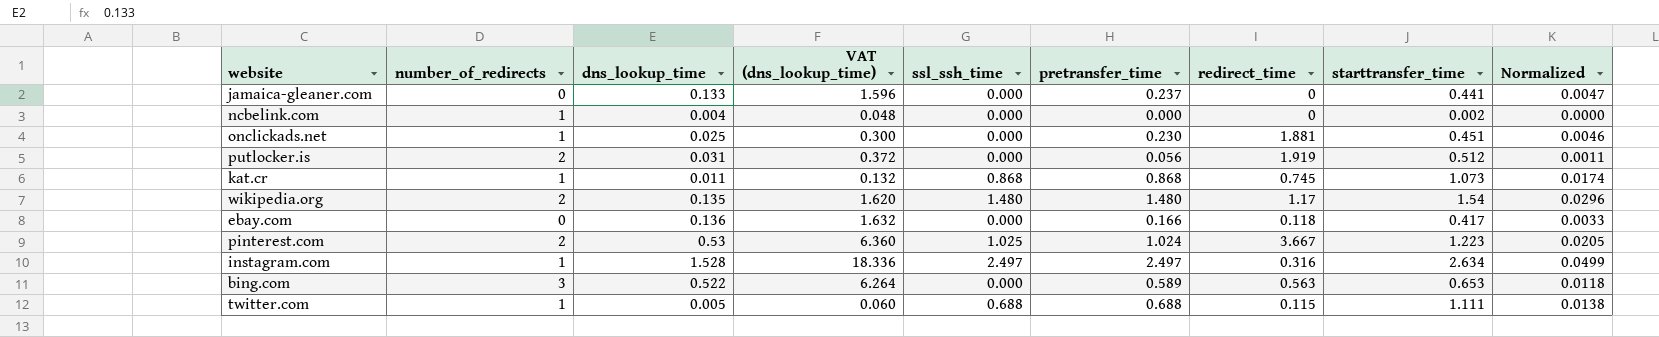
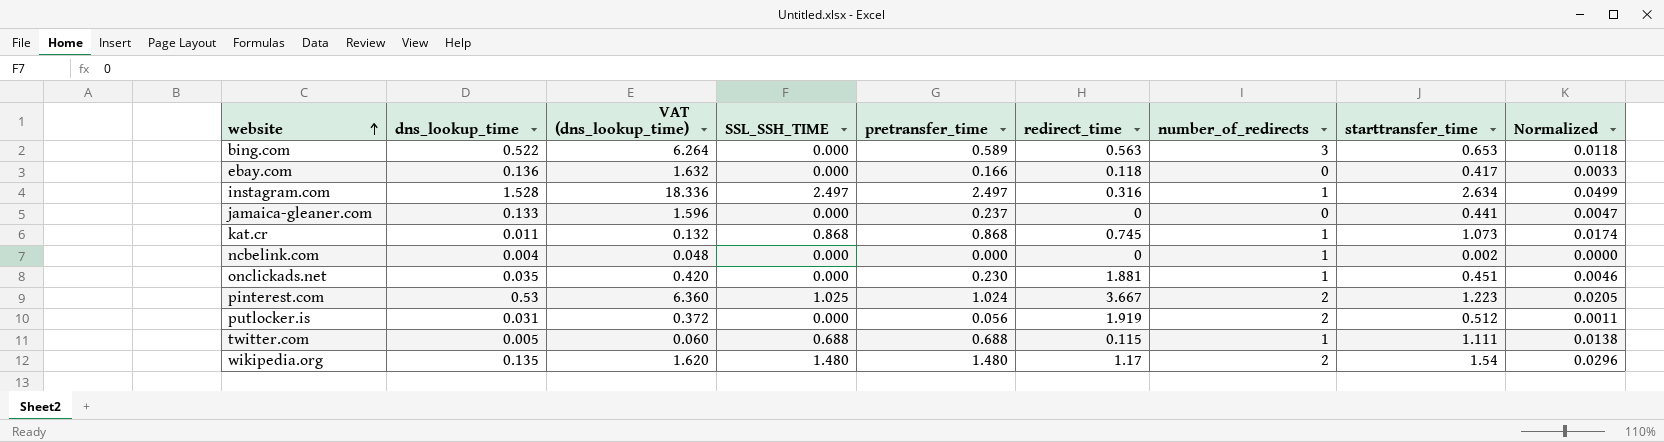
row order: none -> website ascending
column name: ssl_ssh_time -> SSL_SSH_TIME
column number_of_redirects | position: 2 -> 7
onclickads.net | dns_lookup_time: 0.025 -> 0.035
onclickads.net | VAT (dns_lookup_time): 0.300 -> 0.420

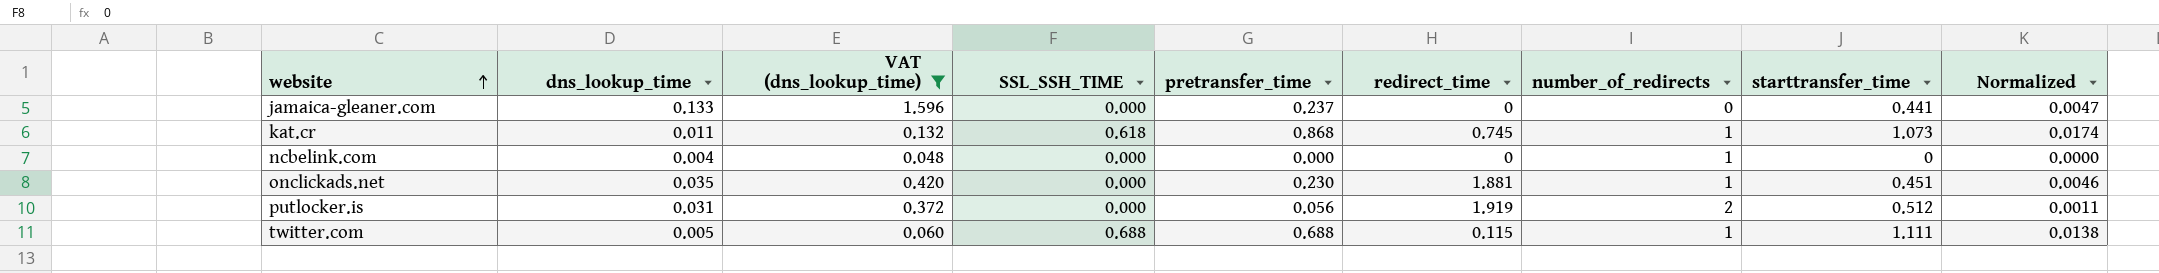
filter: none -> VAT (dns_lookup_time) <= 1.596
kat.cr | SSL_SSH_TIME: 0.868 -> 0.618
ncbelink.com | starttransfer_time: 0.002 -> 0

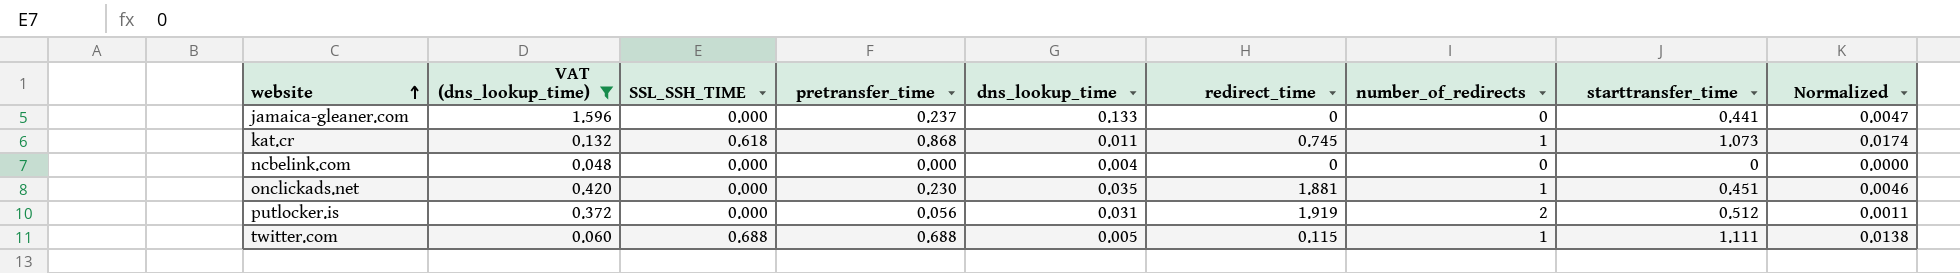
column dns_lookup_time | position: 2 -> 5
ncbelink.com | number_of_redirects: 1 -> 0

